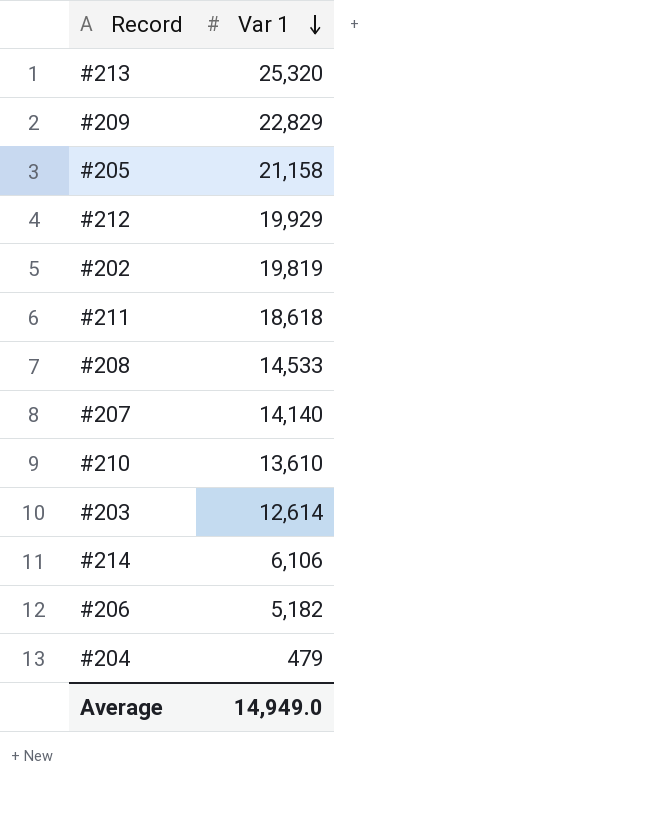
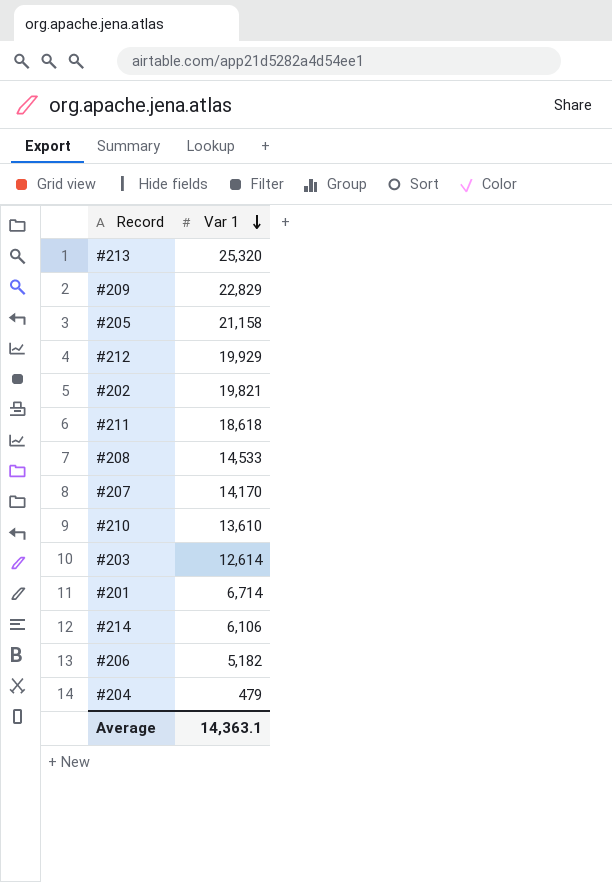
#202 | Var 1: 19,819 -> 19,821
#207 | Var 1: 14,140 -> 14,170
row #201: none -> 6,714
Average | Var 1: 14,949.0 -> 14,363.1

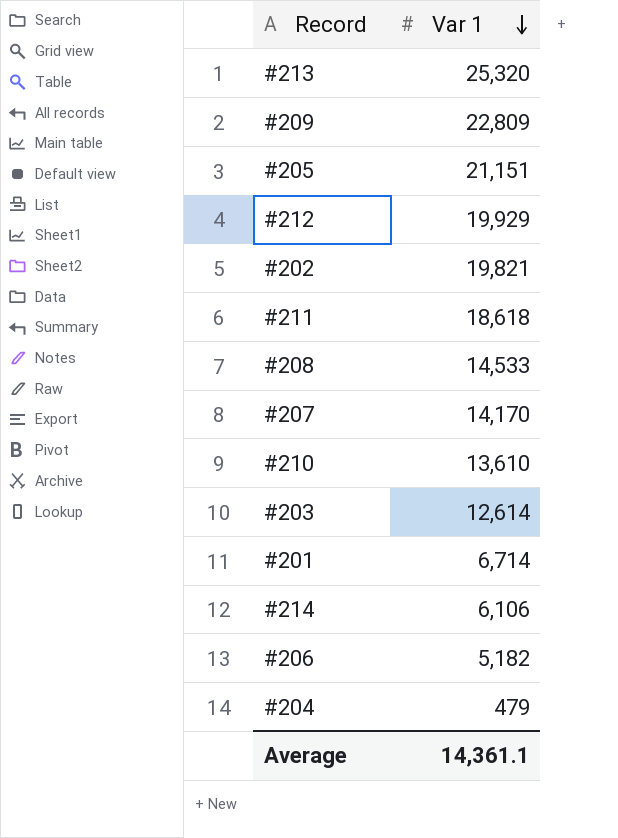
#209 | Var 1: 22,829 -> 22,809
#205 | Var 1: 21,158 -> 21,151
Average | Var 1: 14,363.1 -> 14,361.1

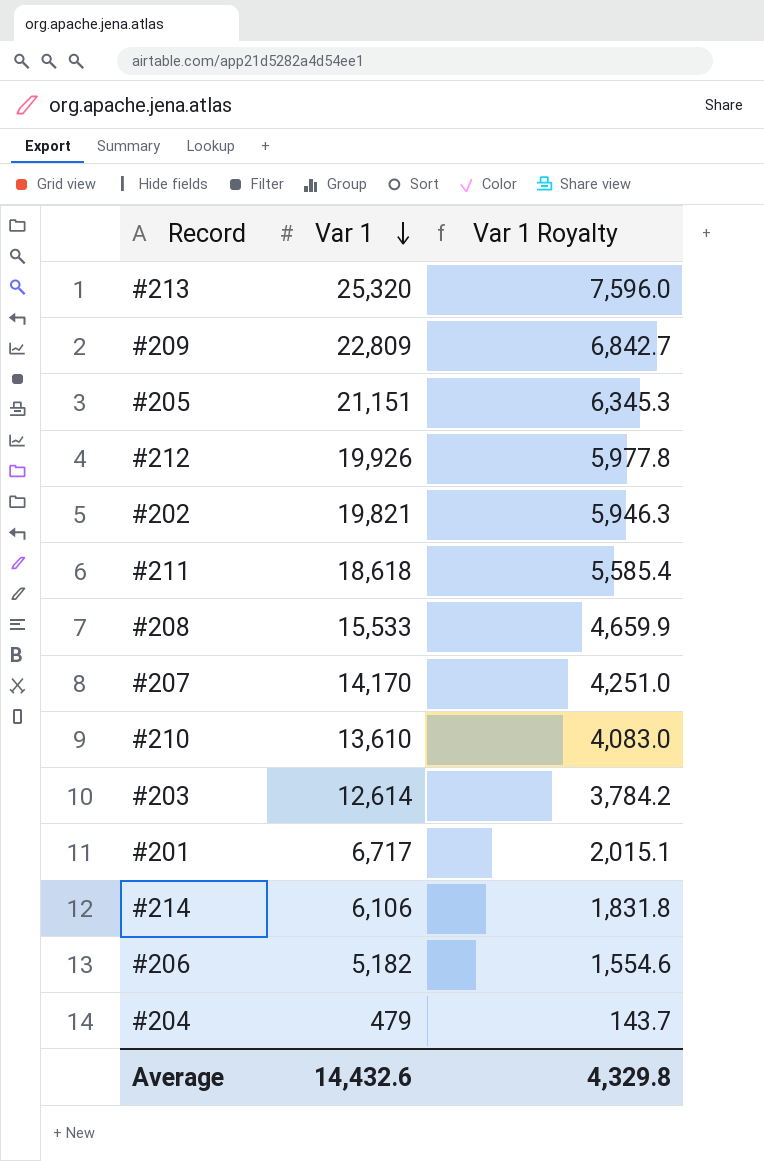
column Var 1 Royalty | formula: none -> [Var 1] * 0.3
#212 | Var 1: 19,929 -> 19,926
#208 | Var 1: 14,533 -> 15,533
#201 | Var 1: 6,714 -> 6,717
Average | Var 1: 14,361.1 -> 14,432.6

